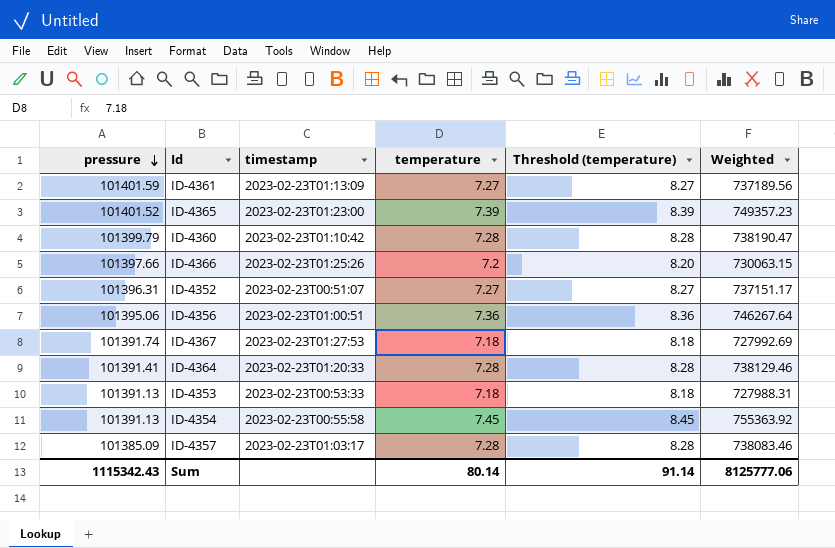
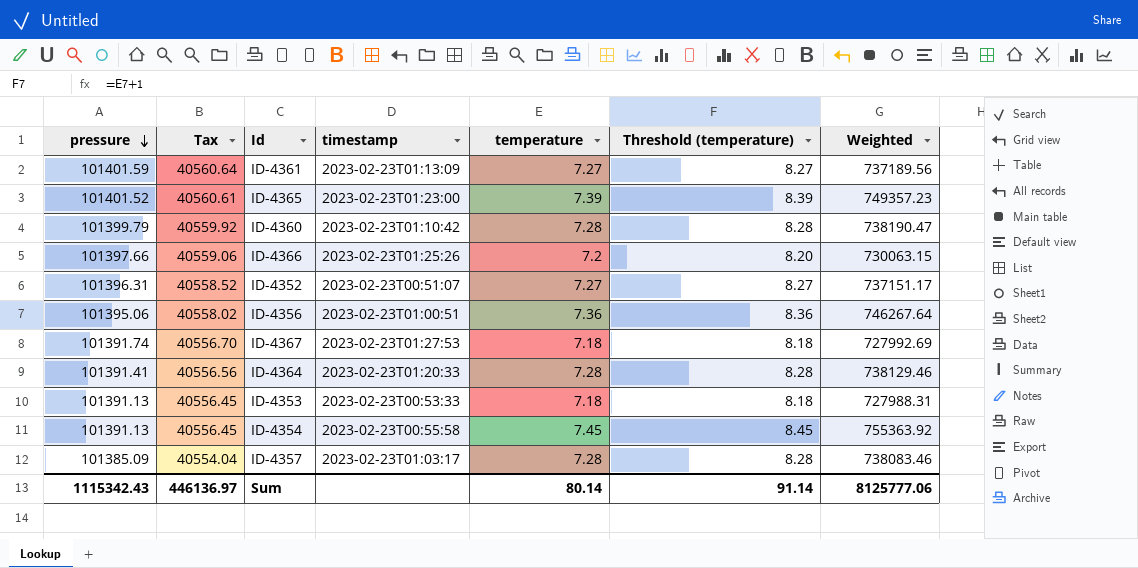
column Tax | formula: none -> [pressure] * 0.4

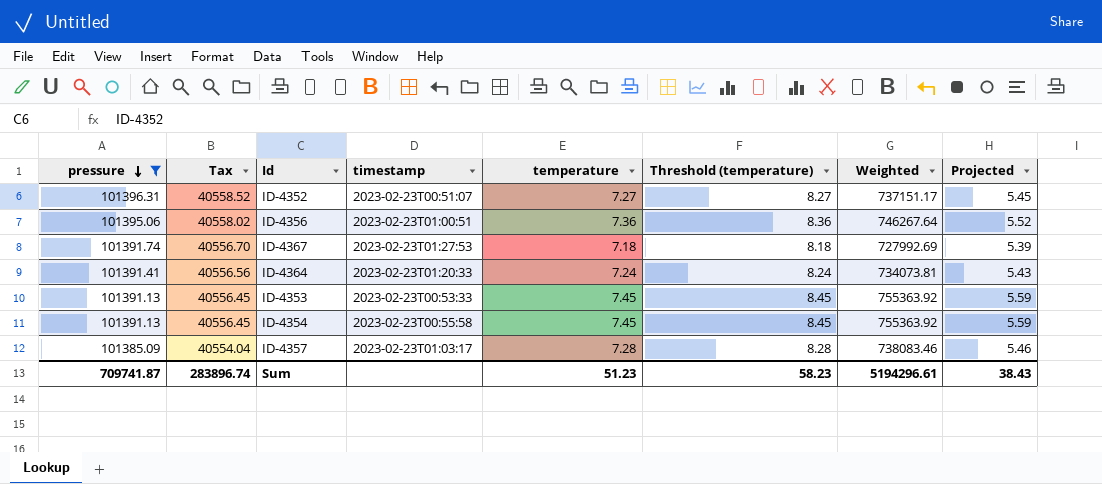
filter: none -> pressure <= 101396.31
column Projected | formula: none -> [temperature] * 0.75
ID-4364 | temperature: 7.28 -> 7.24
ID-4364 | Threshold (temperature): 8.28 -> 8.24
ID-4364 | Weighted: 738129.46 -> 734073.81
ID-4353 | temperature: 7.18 -> 7.45
ID-4353 | Threshold (temperature): 8.18 -> 8.45
ID-4353 | Weighted: 727988.31 -> 755363.92
Sum | pressure: 1115342.43 -> 709741.87
Sum | Tax: 446136.97 -> 283896.74
Sum | temperature: 80.14 -> 51.23
Sum | Threshold (temperature): 91.14 -> 58.23
Sum | Weighted: 8125777.06 -> 5194296.61

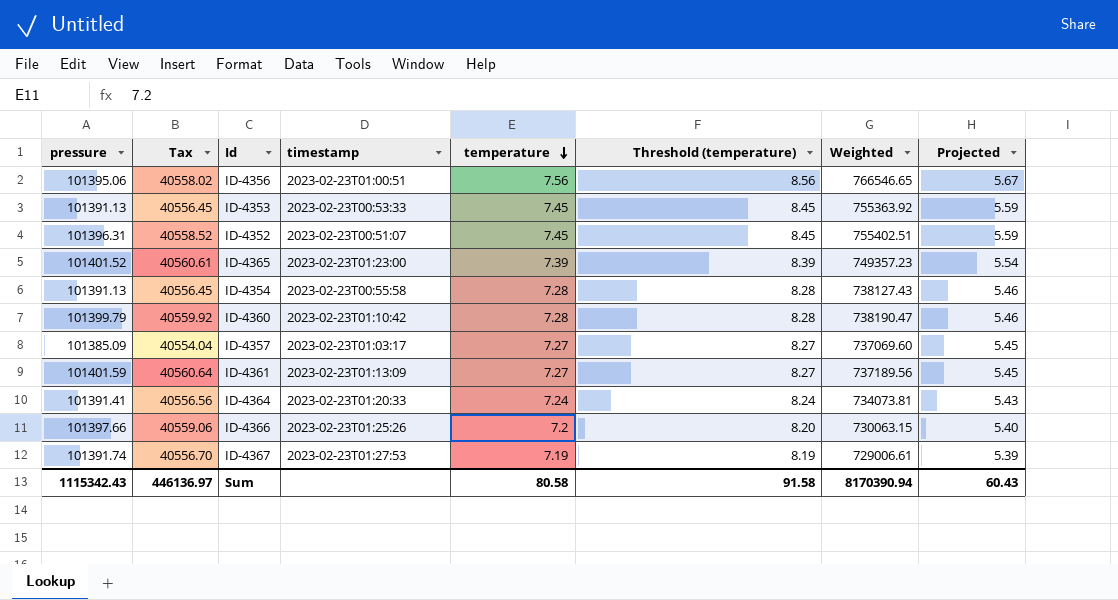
filter: pressure <= 101396.31 -> none
row order: pressure descending -> temperature descending
ID-4356 | temperature: 7.36 -> 7.56
ID-4356 | Threshold (temperature): 8.36 -> 8.56
ID-4356 | Weighted: 746267.64 -> 766546.65
ID-4356 | Projected: 5.52 -> 5.67
ID-4352 | temperature: 7.27 -> 7.45
ID-4352 | Threshold (temperature): 8.27 -> 8.45
ID-4352 | Weighted: 737151.17 -> 755402.51
ID-4352 | Projected: 5.45 -> 5.59
ID-4354 | temperature: 7.45 -> 7.28
ID-4354 | Threshold (temperature): 8.45 -> 8.28
ID-4354 | Weighted: 755363.92 -> 738127.43
ID-4354 | Projected: 5.59 -> 5.46
ID-4357 | temperature: 7.28 -> 7.27
ID-4357 | Threshold (temperature): 8.28 -> 8.27
ID-4357 | Weighted: 738083.46 -> 737069.60
ID-4357 | Projected: 5.46 -> 5.45
ID-4367 | temperature: 7.18 -> 7.19
ID-4367 | Threshold (temperature): 8.18 -> 8.19
ID-4367 | Weighted: 727992.69 -> 729006.61
Sum | pressure: 709741.87 -> 1115342.43
Sum | Tax: 283896.74 -> 446136.97
Sum | temperature: 51.23 -> 80.58
Sum | Threshold (temperature): 58.23 -> 91.58
Sum | Weighted: 5194296.61 -> 8170390.94
Sum | Projected: 38.43 -> 60.43

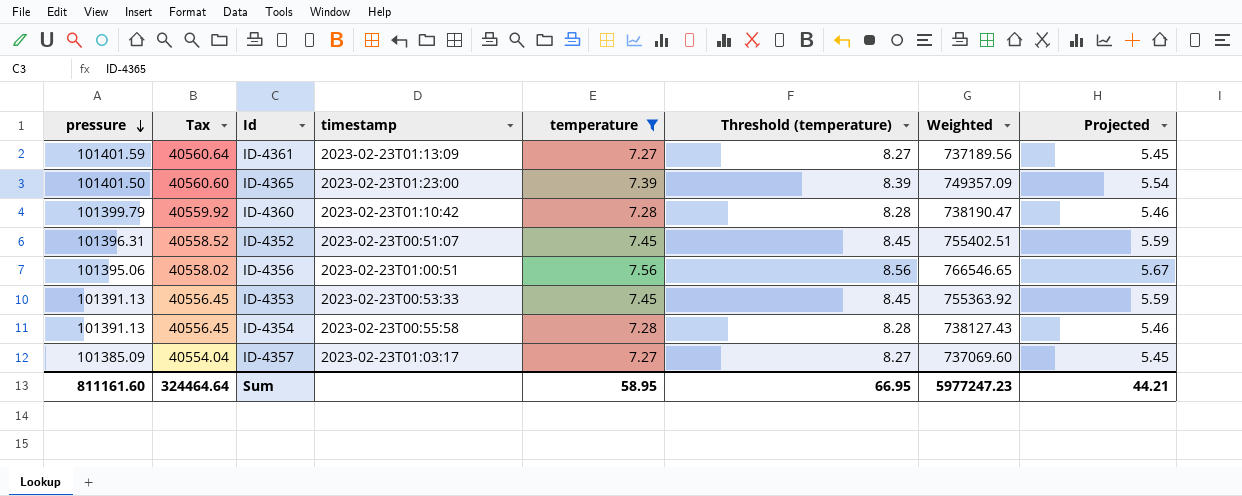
filter: none -> temperature >= 7.27
row order: temperature descending -> pressure descending
ID-4365 | pressure: 101401.52 -> 101401.50
ID-4365 | Tax: 40560.61 -> 40560.60
ID-4365 | Weighted: 749357.23 -> 749357.09
Sum | pressure: 1115342.43 -> 811161.60
Sum | Tax: 446136.97 -> 324464.64
Sum | temperature: 80.58 -> 58.95
Sum | Threshold (temperature): 91.58 -> 66.95
Sum | Weighted: 8170390.94 -> 5977247.23
Sum | Projected: 60.43 -> 44.21

